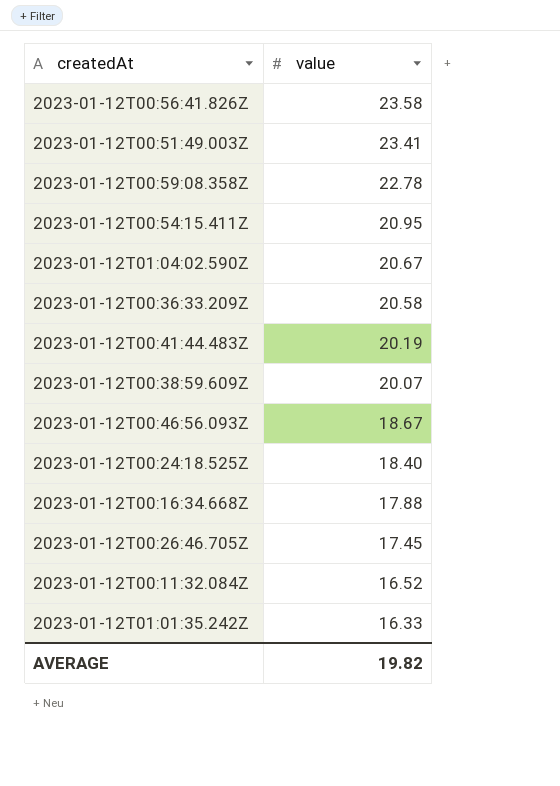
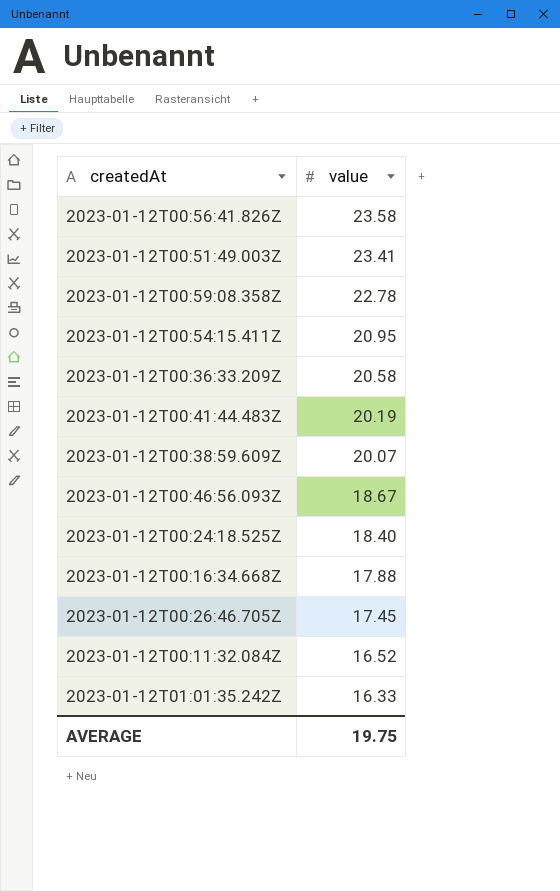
row 2023-01-12T01:04:02.590Z: 20.67 -> none
AVERAGE | value: 19.82 -> 19.75

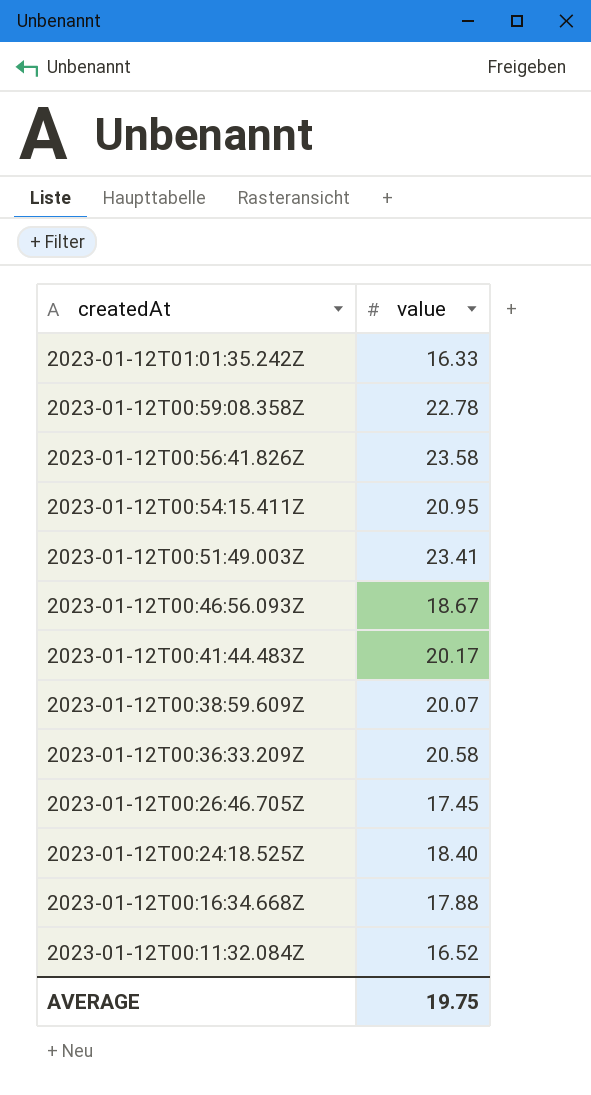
row order: value descending -> createdAt descending
2023-01-12T00:41:44.483Z | value: 20.19 -> 20.17

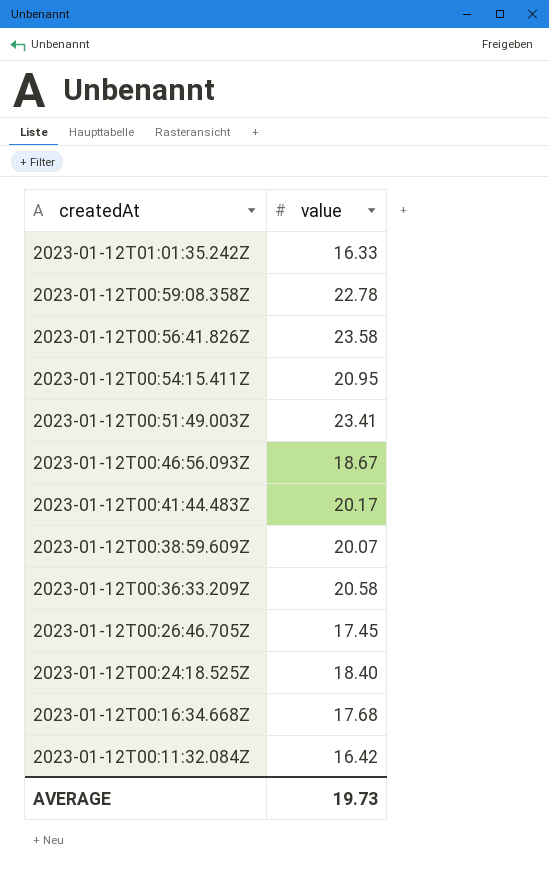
2023-01-12T00:16:34.668Z | value: 17.88 -> 17.68
2023-01-12T00:11:32.084Z | value: 16.52 -> 16.42
AVERAGE | value: 19.75 -> 19.73

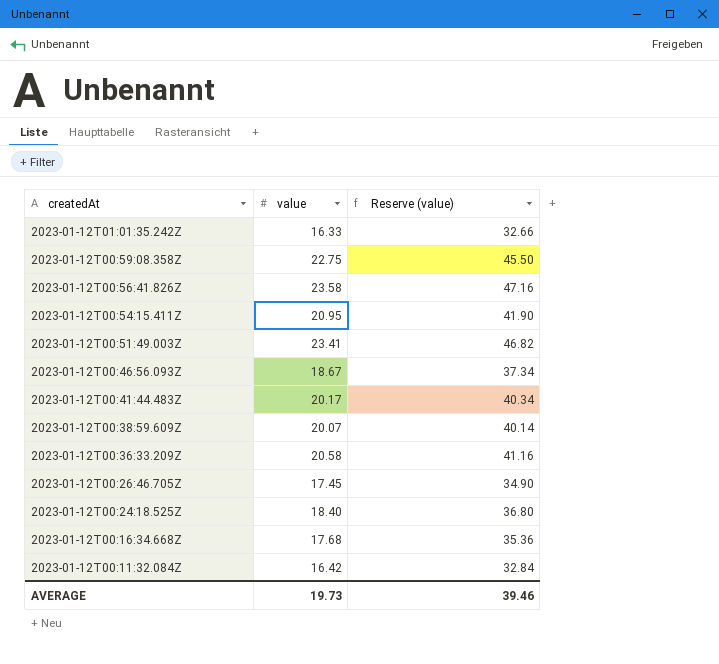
column Reserve (value) | formula: none -> [value] * 2
2023-01-12T00:59:08.358Z | value: 22.78 -> 22.75

